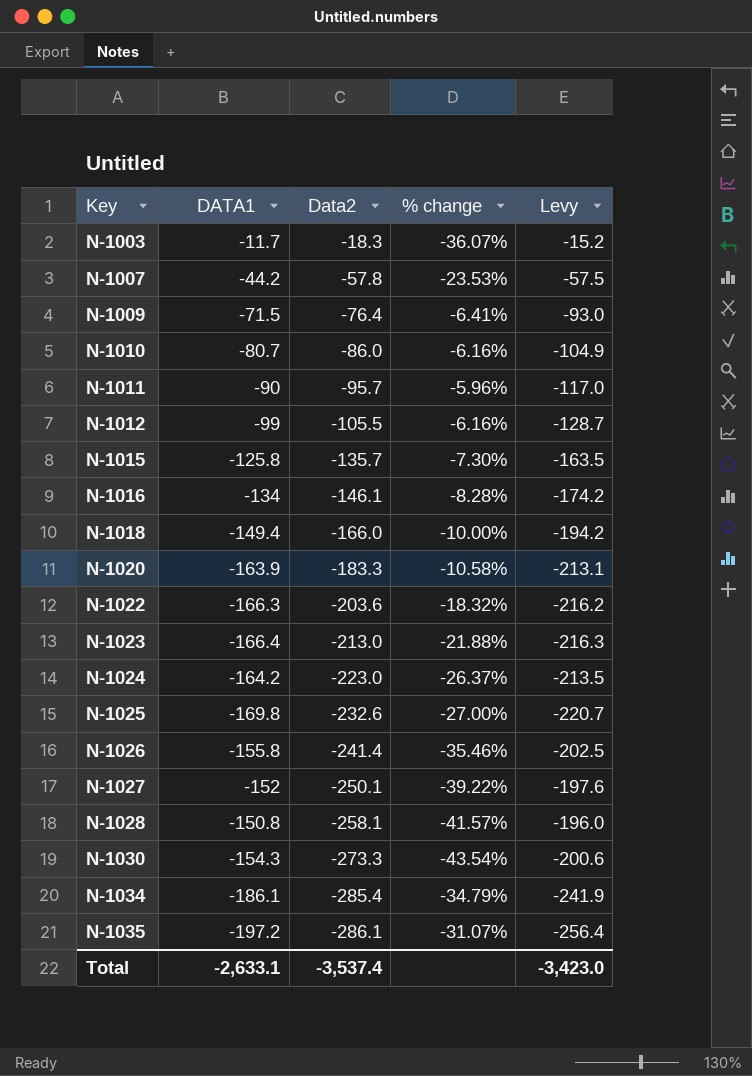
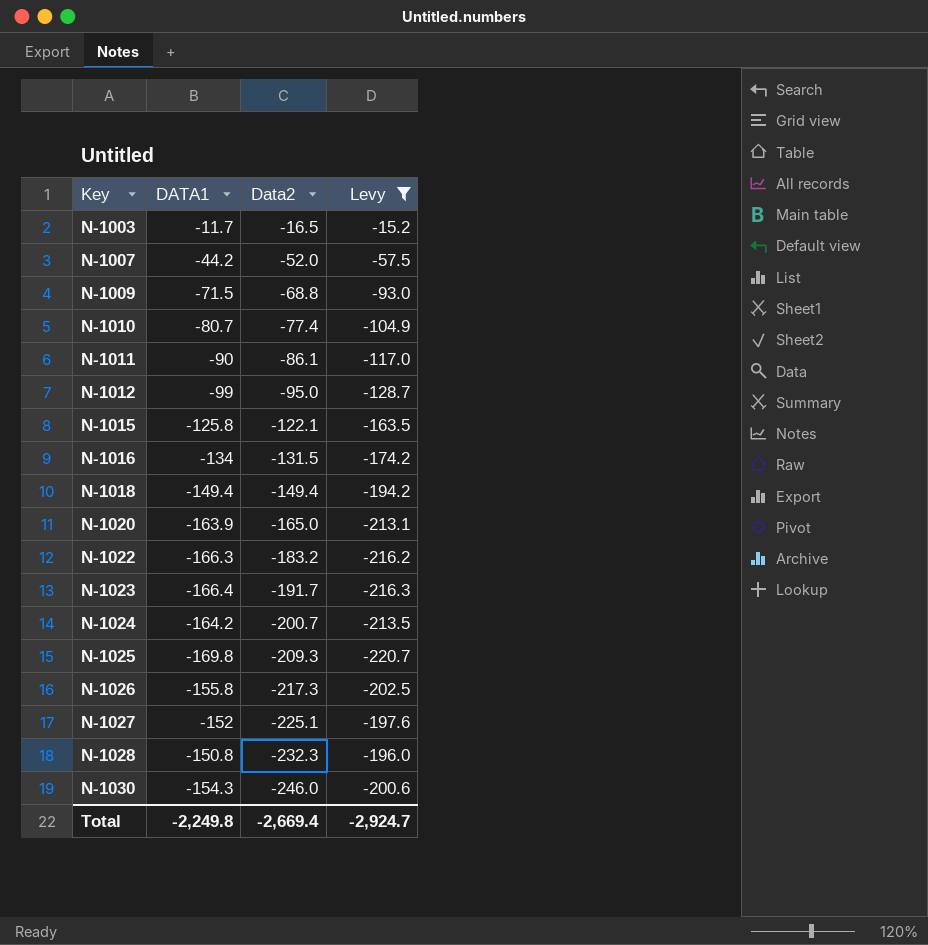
filter: none -> Levy >= -220.7
column % change | formula: ([DATA1] - [Data2]) / [Data2] -> none
N-1003 | Data2: -18.3 -> -16.5
N-1007 | Data2: -57.8 -> -52.0
N-1009 | Data2: -76.4 -> -68.8
N-1010 | Data2: -86.0 -> -77.4
N-1011 | Data2: -95.7 -> -86.1
N-1012 | Data2: -105.5 -> -95.0
N-1015 | Data2: -135.7 -> -122.1
N-1016 | Data2: -146.1 -> -131.5
N-1018 | Data2: -166.0 -> -149.4
N-1020 | Data2: -183.3 -> -165.0
N-1022 | Data2: -203.6 -> -183.2
N-1023 | Data2: -213.0 -> -191.7
N-1024 | Data2: -223.0 -> -200.7
N-1025 | Data2: -232.6 -> -209.3
N-1026 | Data2: -241.4 -> -217.3
N-1027 | Data2: -250.1 -> -225.1
N-1028 | Data2: -258.1 -> -232.3
N-1030 | Data2: -273.3 -> -246.0
Total | DATA1: -2,633.1 -> -2,249.8
Total | Data2: -3,537.4 -> -2,669.4
Total | Levy: -3,423.0 -> -2,924.7

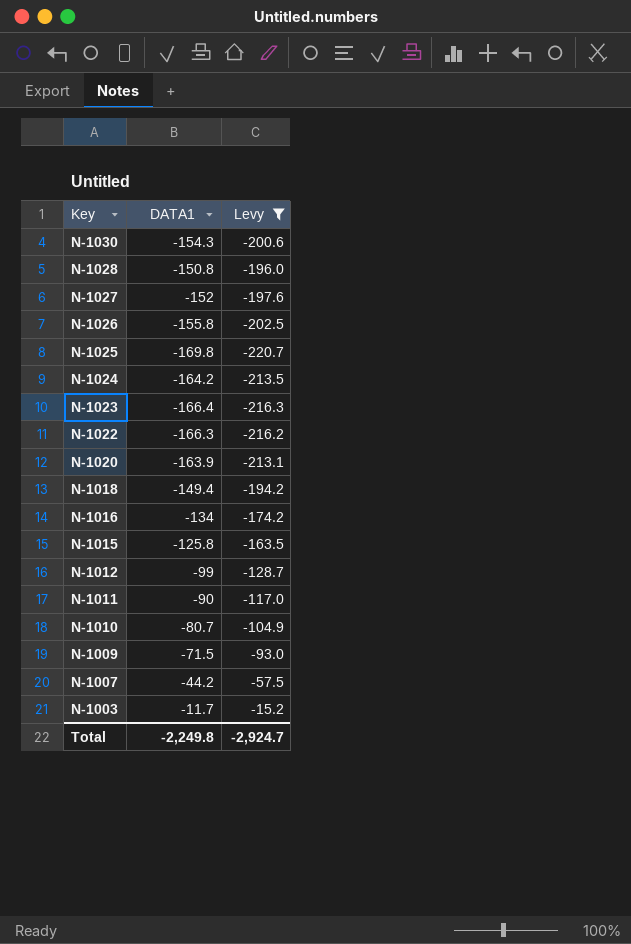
row order: Key ascending -> Key descending
column Data2 | position: 3 -> none

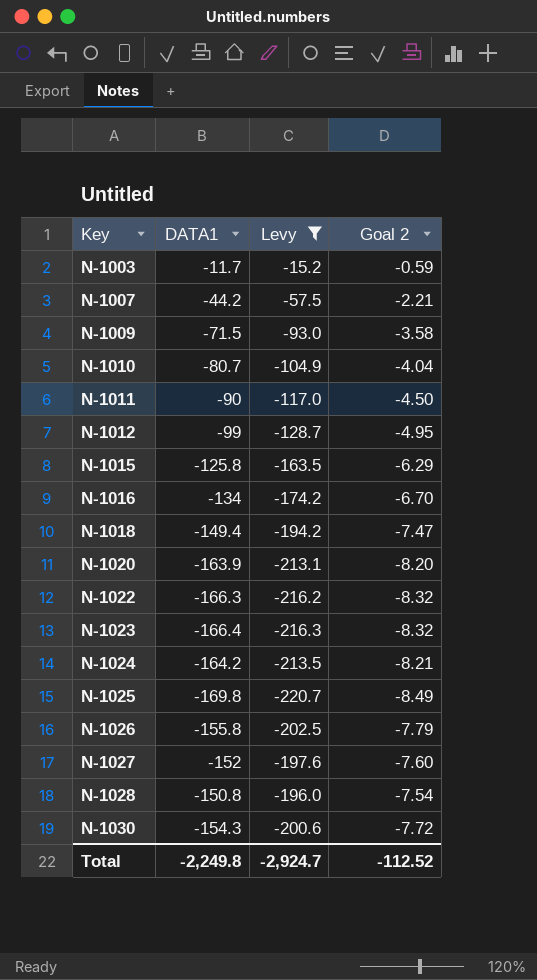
row order: Key descending -> Key ascending
column Goal 2 | formula: none -> [DATA1] * 0.05

